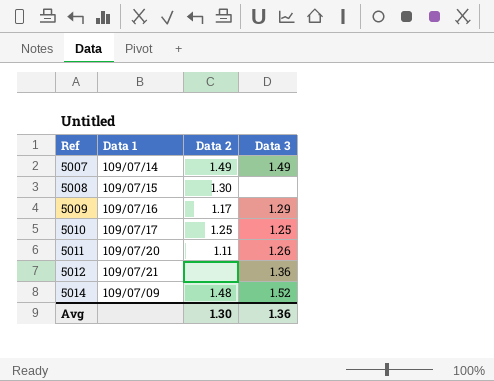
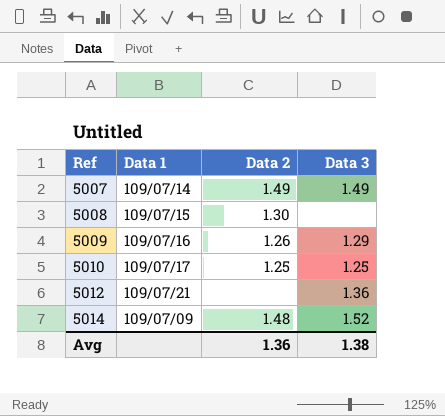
row 5011: 109/07/20 | 1.11 | 1.26 -> none
5009 | Data 2: 1.17 -> 1.26
Avg | Data 2: 1.30 -> 1.36
Avg | Data 3: 1.36 -> 1.38

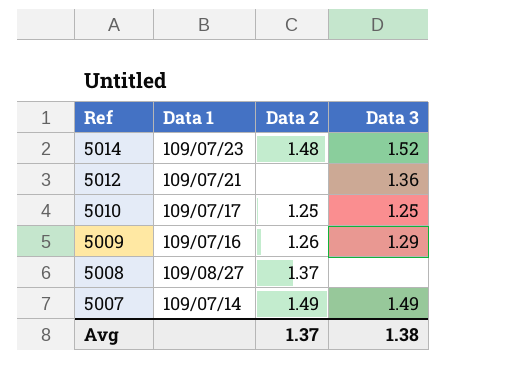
row order: Ref ascending -> Ref descending
5014 | Data 1: 109/07/09 -> 109/07/23
5008 | Data 1: 109/07/15 -> 109/08/27
5008 | Data 2: 1.30 -> 1.37
Avg | Data 2: 1.36 -> 1.37

